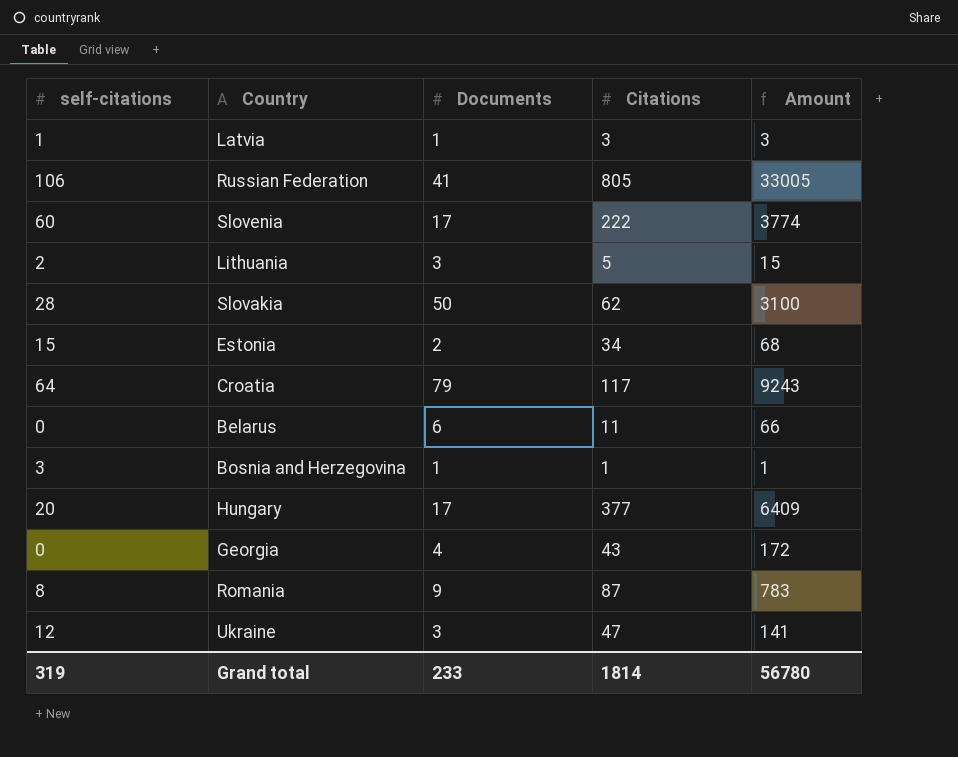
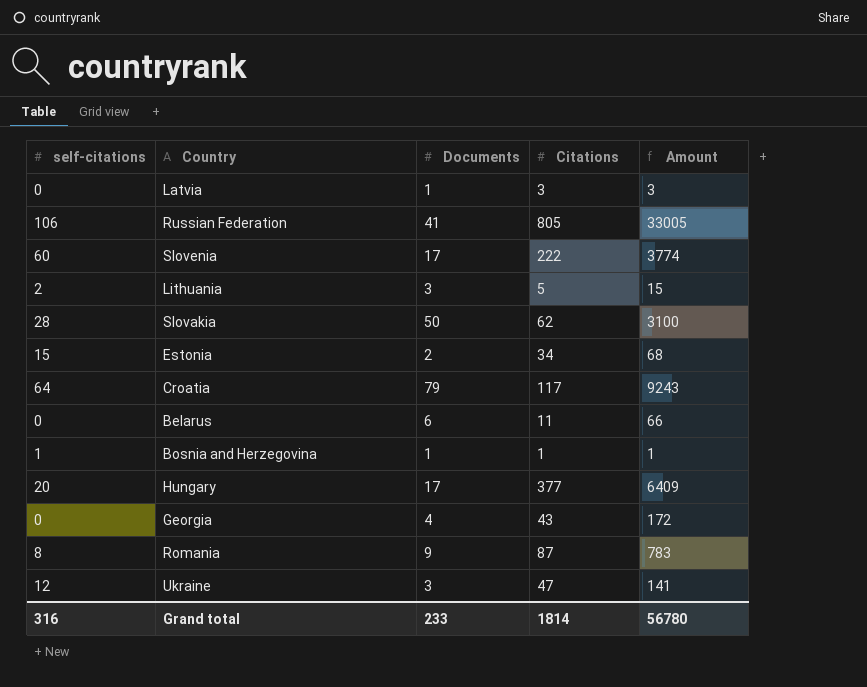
Latvia | self-citations: 1 -> 0
Bosnia and Herzegovina | self-citations: 3 -> 1
Grand total | self-citations: 319 -> 316

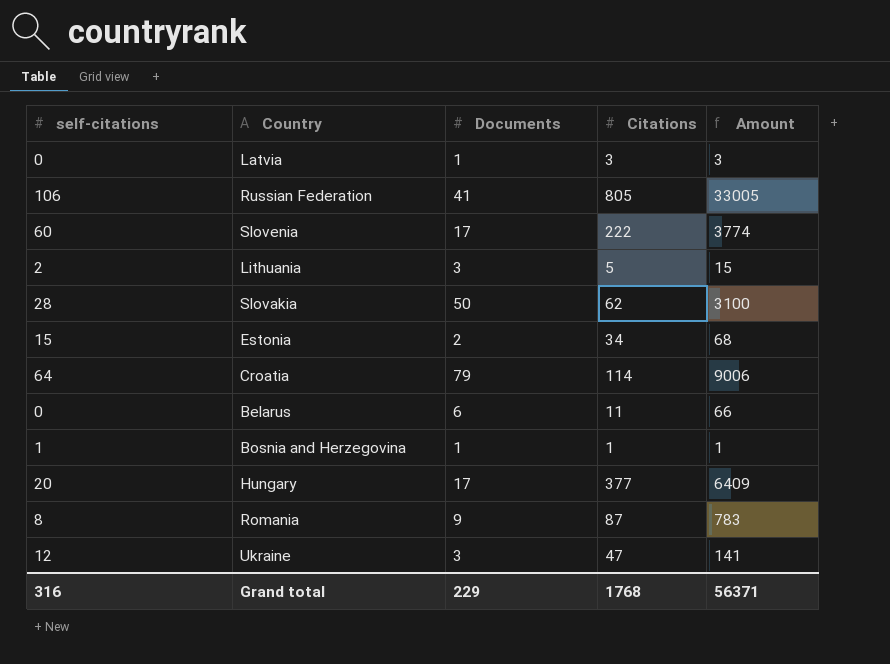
row Georgia: 0 | 4 | 43 | 172 -> none
Croatia | Citations: 117 -> 114
Croatia | Amount: 9243 -> 9006
Grand total | Documents: 233 -> 229
Grand total | Citations: 1814 -> 1768
Grand total | Amount: 56780 -> 56371

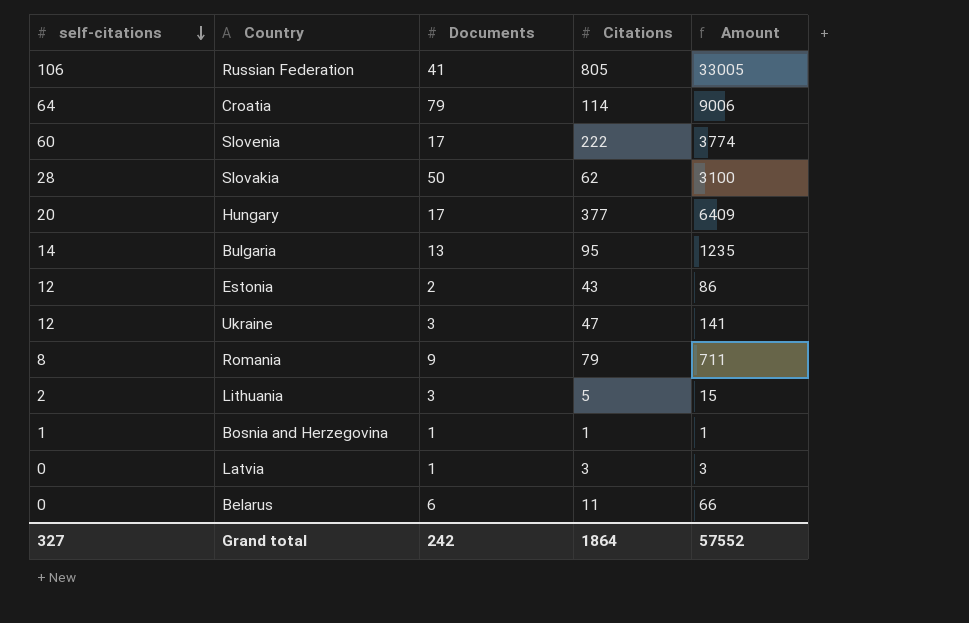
row order: none -> self-citations descending
row Bulgaria: none -> 14 | 13 | 95 | 1235
Estonia | self-citations: 15 -> 12
Estonia | Citations: 34 -> 43
Estonia | Amount: 68 -> 86
Romania | Citations: 87 -> 79
Romania | Amount: 783 -> 711
Grand total | self-citations: 316 -> 327
Grand total | Documents: 229 -> 242
Grand total | Citations: 1768 -> 1864
Grand total | Amount: 56371 -> 57552

